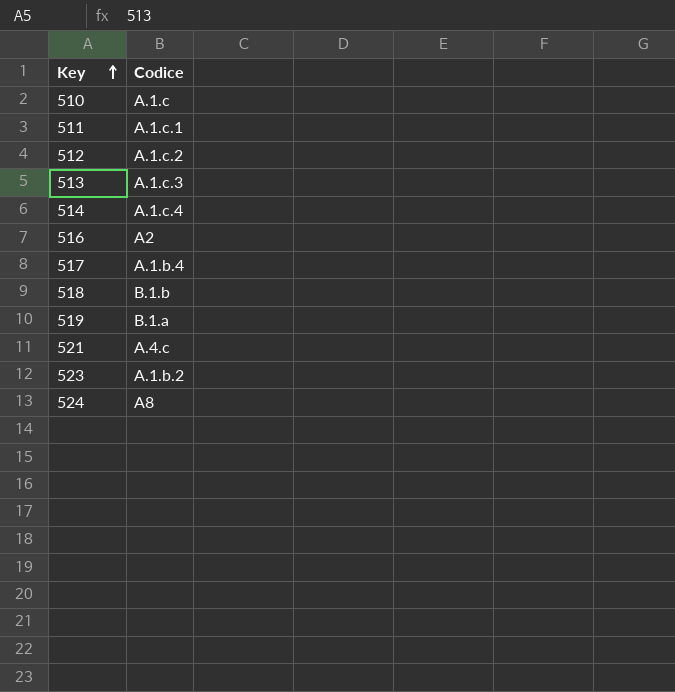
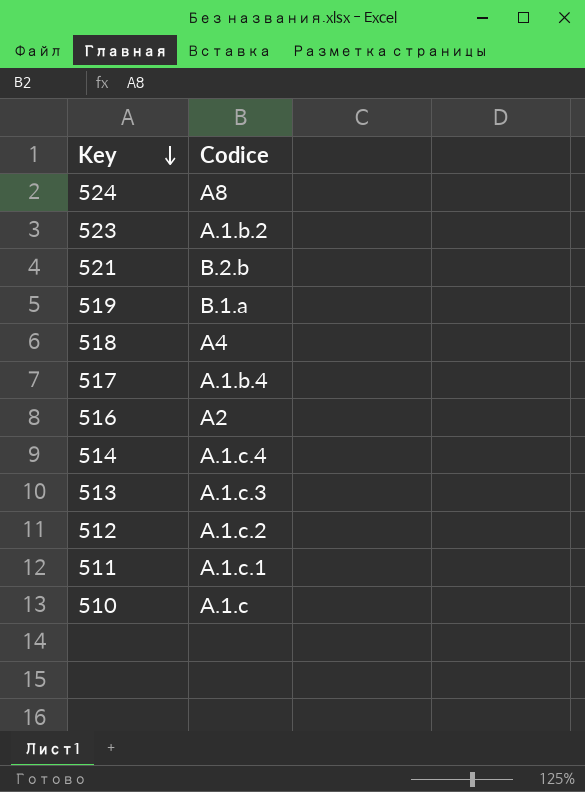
row order: Key ascending -> Key descending
521 | Codice: A.4.c -> B.2.b
518 | Codice: B.1.b -> A4

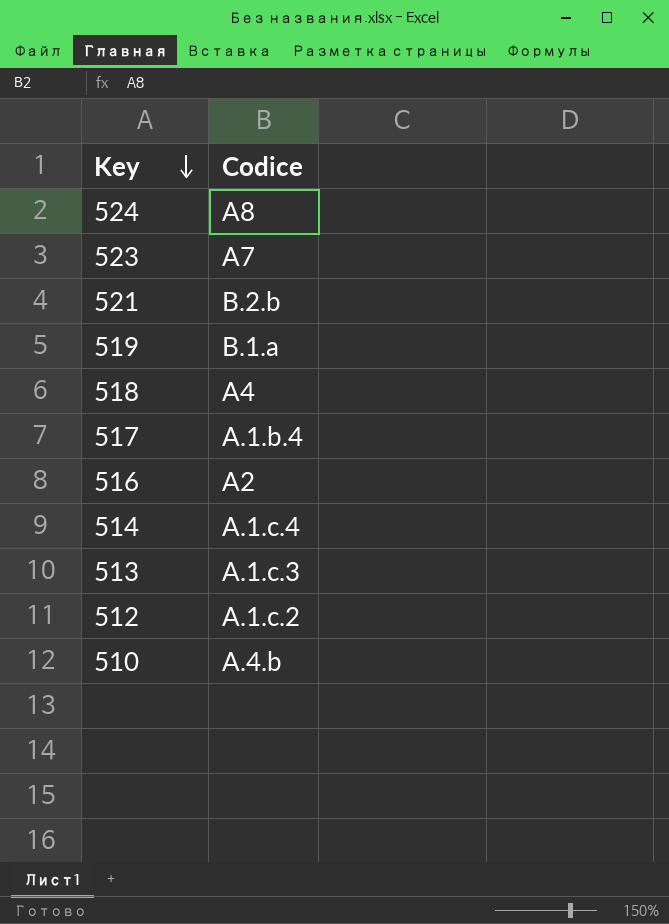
row 511: A.1.c.1 -> none
523 | Codice: A.1.b.2 -> A7
510 | Codice: A.1.c -> A.4.b

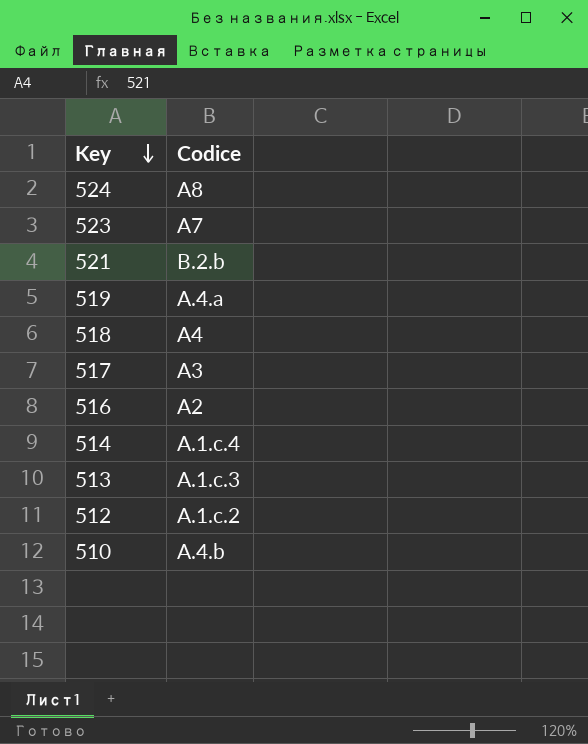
519 | Codice: B.1.a -> A.4.a
517 | Codice: A.1.b.4 -> A3

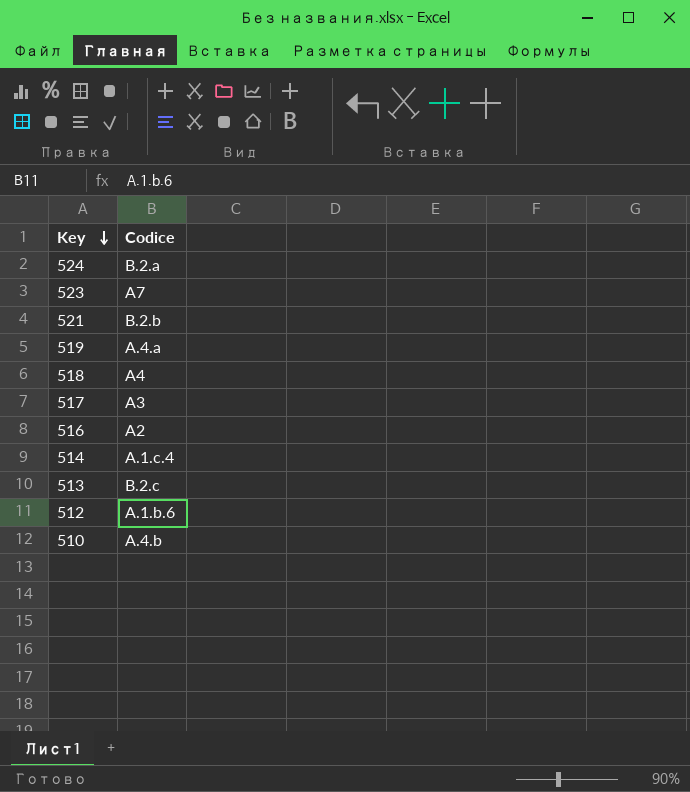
524 | Codice: A8 -> B.2.a
513 | Codice: A.1.c.3 -> B.2.c
512 | Codice: A.1.c.2 -> A.1.b.6

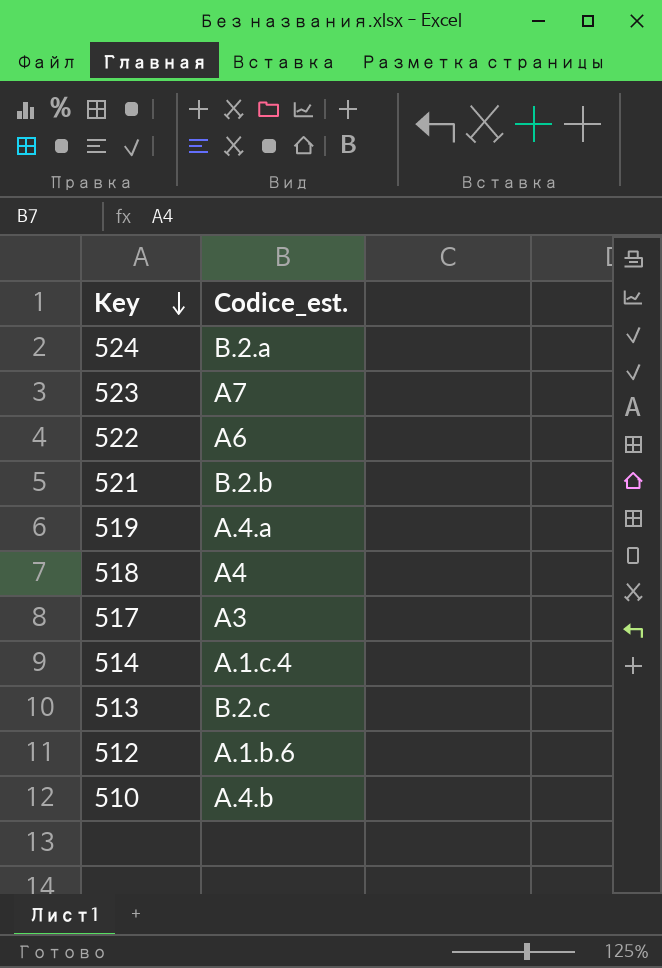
column name: Codice -> Codice_est.
row 516: A2 -> none
row 522: none -> A6

